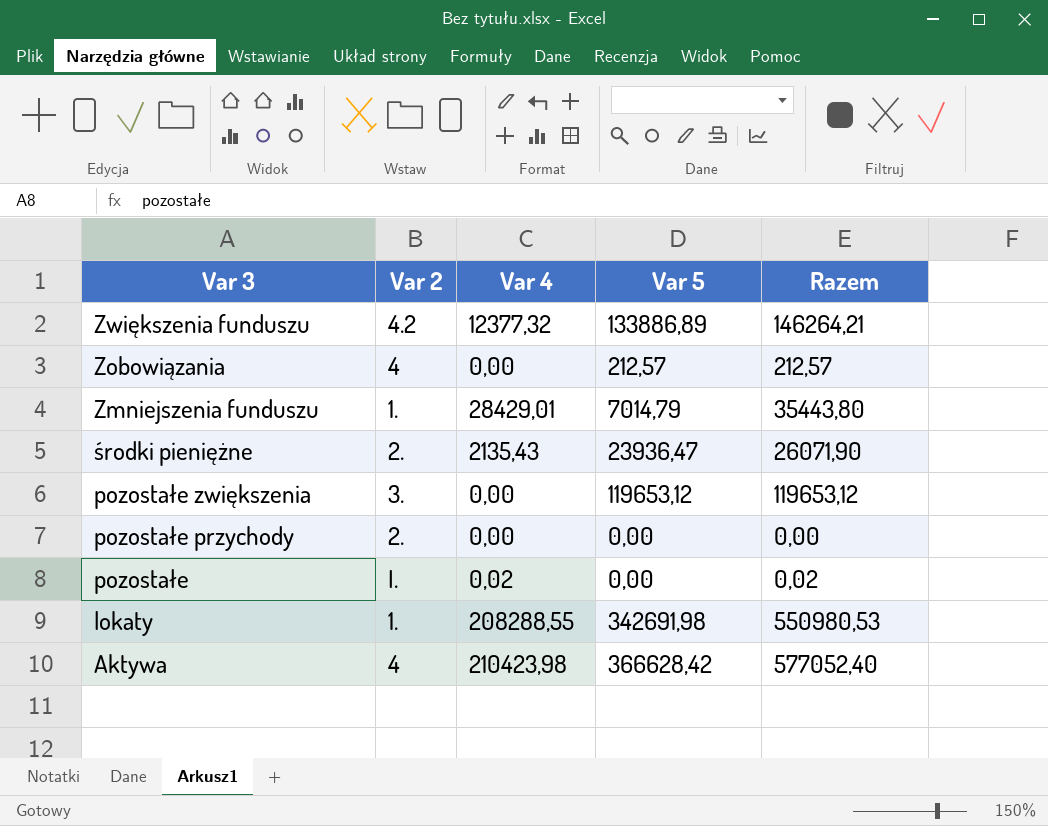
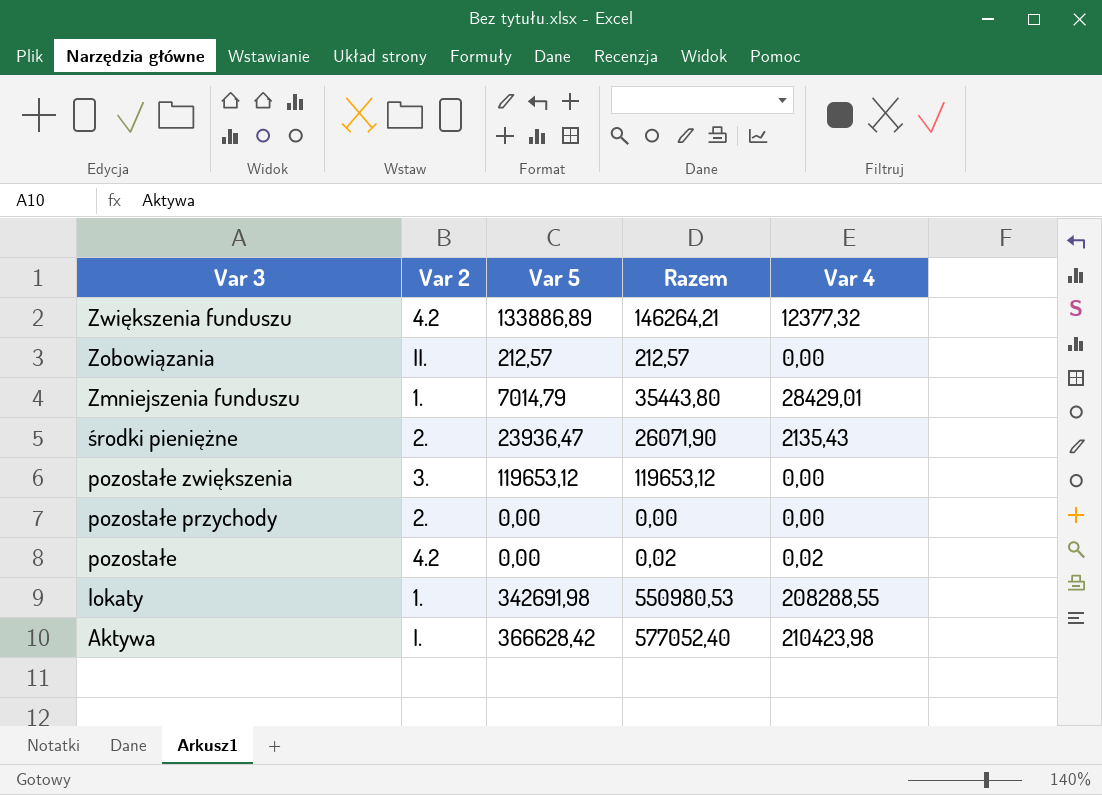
column Var 4 | position: 3 -> 5
Zobowiązania | Var 2: 4 -> II.
pozostałe | Var 2: I. -> 4.2
Aktywa | Var 2: 4 -> I.

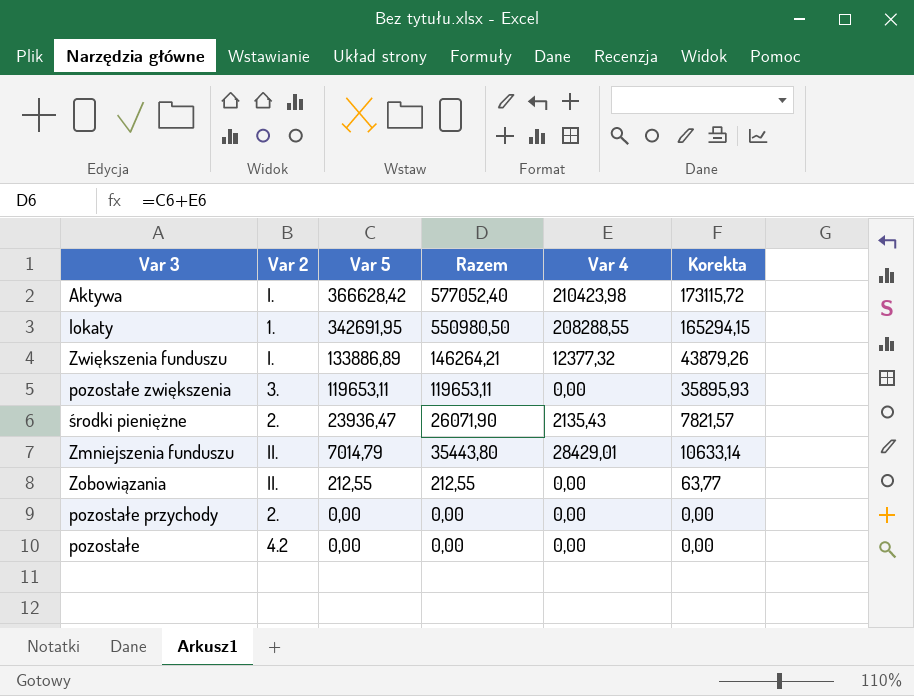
row order: Var 3 descending -> Var 5 descending
column Korekta | formula: none -> [Razem] * 0,3
lokaty | Var 5: 342691,98 -> 342691,95
lokaty | Razem: 550980,53 -> 550980,50
Zwiększenia funduszu | Var 2: 4.2 -> I.
pozostałe zwiększenia | Var 5: 119653,12 -> 119653,11
pozostałe zwiększenia | Razem: 119653,12 -> 119653,11
Zmniejszenia funduszu | Var 2: 1. -> II.
Zobowiązania | Var 5: 212,57 -> 212,55
Zobowiązania | Razem: 212,57 -> 212,55
pozostałe | Razem: 0,02 -> 0,00
pozostałe | Var 4: 0,02 -> 0,00

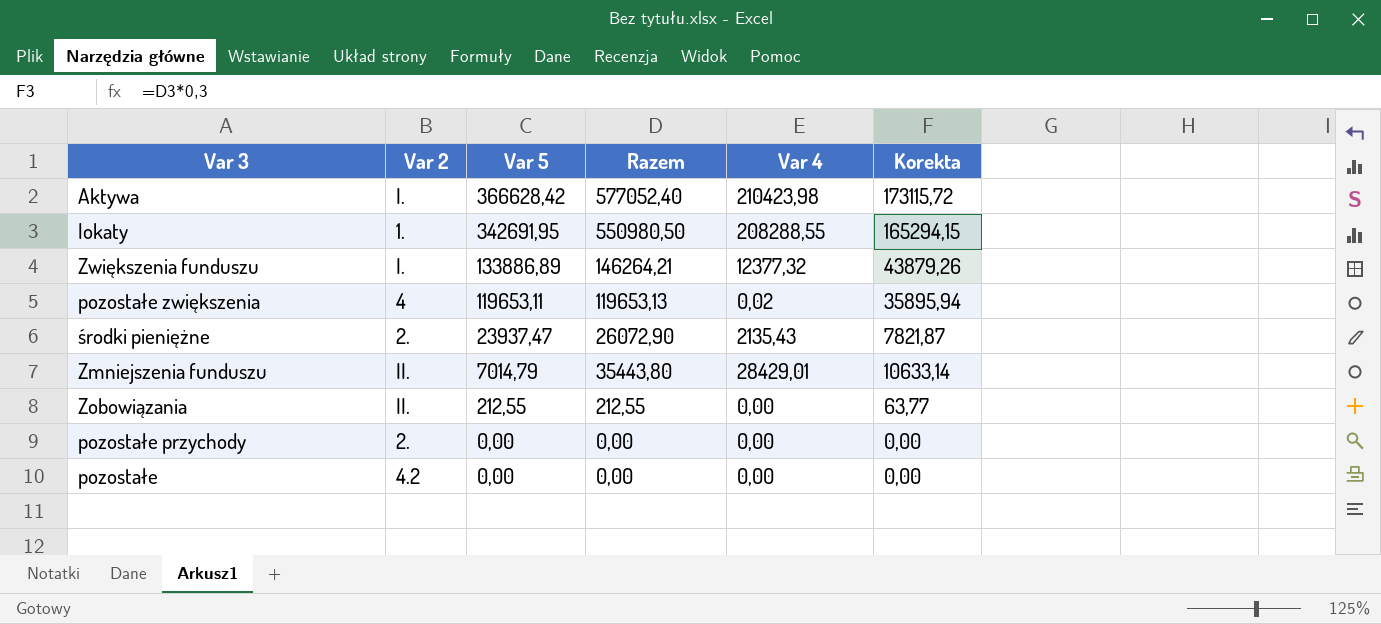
pozostałe zwiększenia | Var 2: 3. -> 4
pozostałe zwiększenia | Razem: 119653,11 -> 119653,13
pozostałe zwiększenia | Var 4: 0,00 -> 0,02
pozostałe zwiększenia | Korekta: 35895,93 -> 35895,94
środki pieniężne | Var 5: 23936,47 -> 23937,47
środki pieniężne | Razem: 26071,90 -> 26072,90
środki pieniężne | Korekta: 7821,57 -> 7821,87

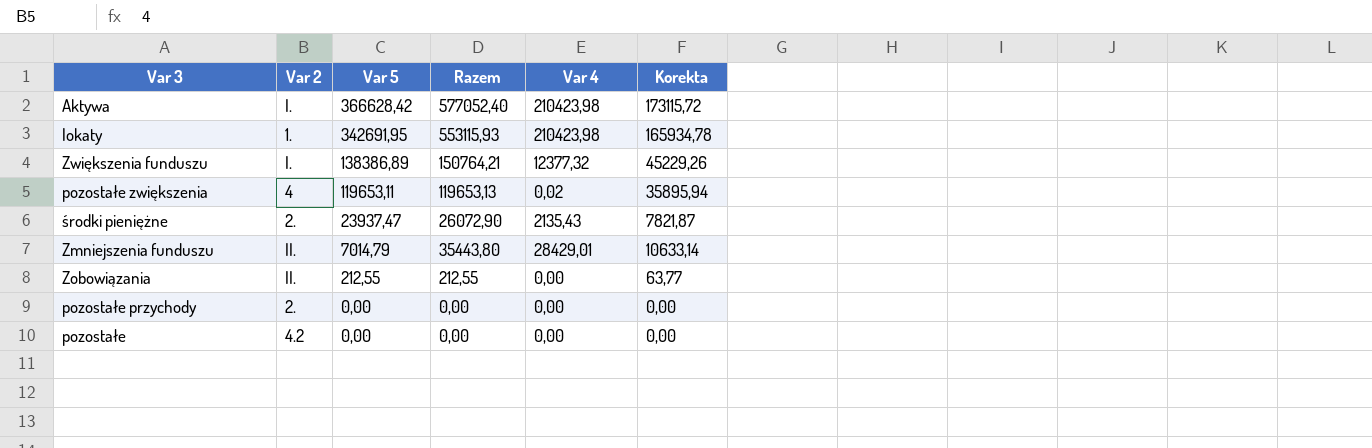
lokaty | Razem: 550980,50 -> 553115,93
lokaty | Var 4: 208288,55 -> 210423,98
lokaty | Korekta: 165294,15 -> 165934,78
Zwiększenia funduszu | Var 5: 133886,89 -> 138386,89
Zwiększenia funduszu | Razem: 146264,21 -> 150764,21
Zwiększenia funduszu | Korekta: 43879,26 -> 45229,26

